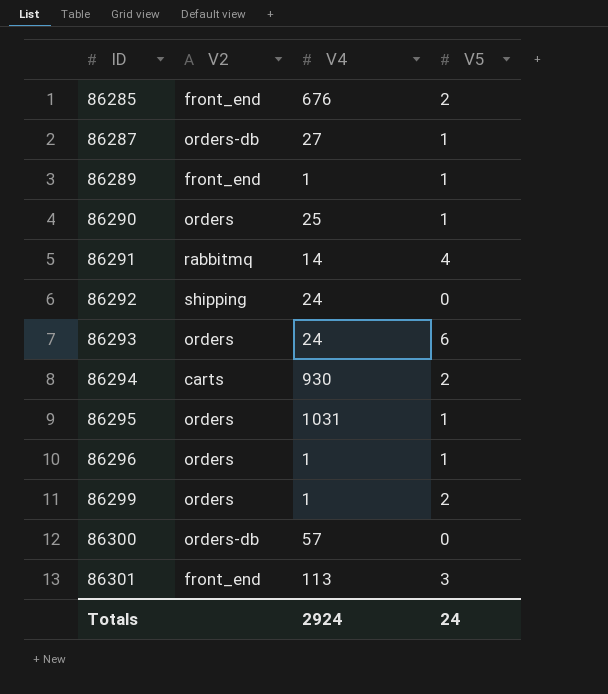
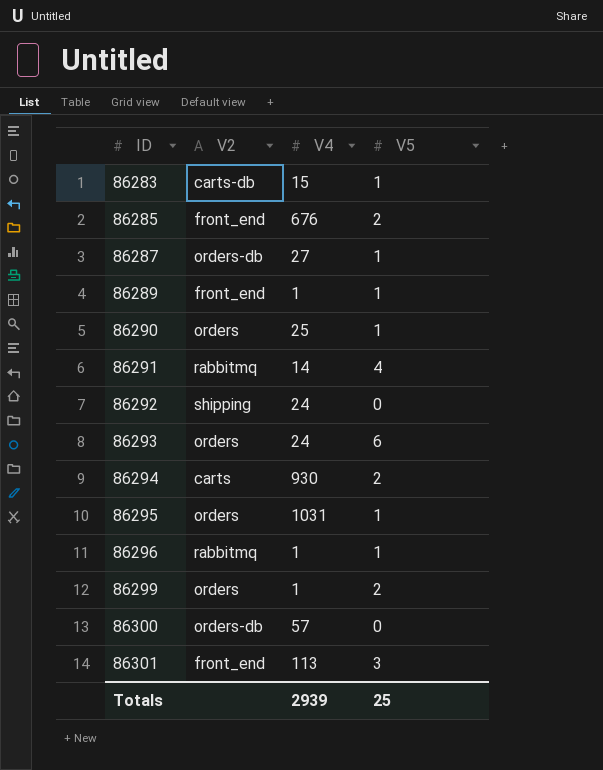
row 86283: none -> carts-db | 15 | 1
86296 | V2: orders -> rabbitmq
Totals | V4: 2924 -> 2939
Totals | V5: 24 -> 25

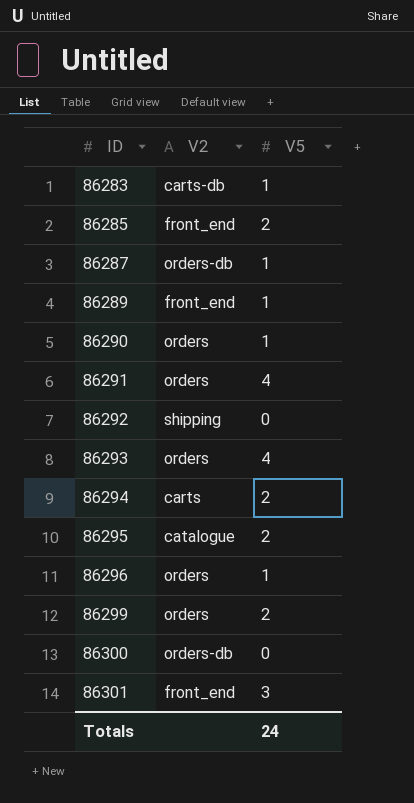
column V4 | position: 3 -> none
86291 | V2: rabbitmq -> orders
86293 | V5: 6 -> 4
86295 | V2: orders -> catalogue
86295 | V5: 1 -> 2
86296 | V2: rabbitmq -> orders
Totals | V5: 25 -> 24

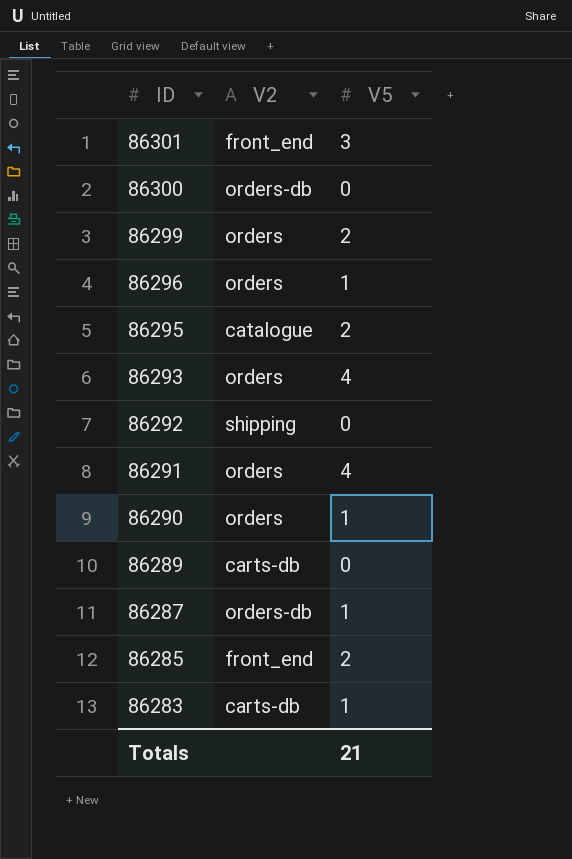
row order: ID ascending -> ID descending
row 86294: carts | 2 -> none
86289 | V2: front_end -> carts-db
86289 | V5: 1 -> 0
Totals | V5: 24 -> 21

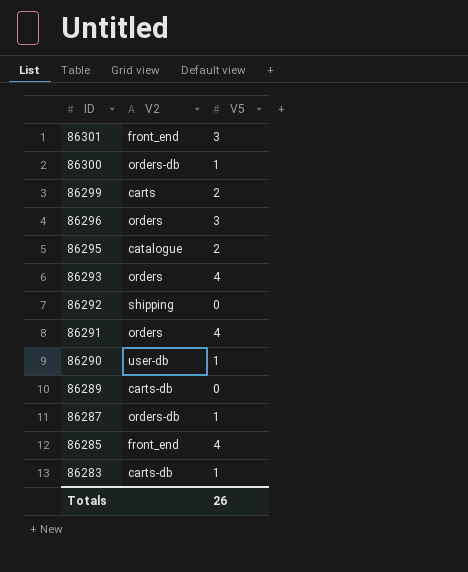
86300 | V5: 0 -> 1
86299 | V2: orders -> carts
86296 | V5: 1 -> 3
86290 | V2: orders -> user-db
86285 | V5: 2 -> 4
Totals | V5: 21 -> 26

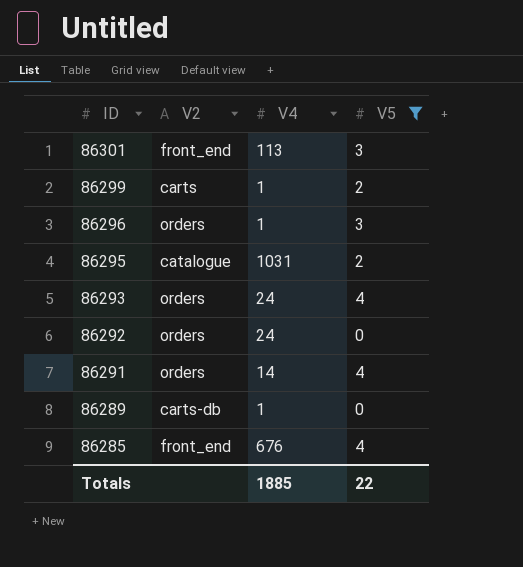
filter: none -> V5 != 1
column V4 | position: none -> 3
86292 | V2: shipping -> orders
Totals | V5: 26 -> 22

